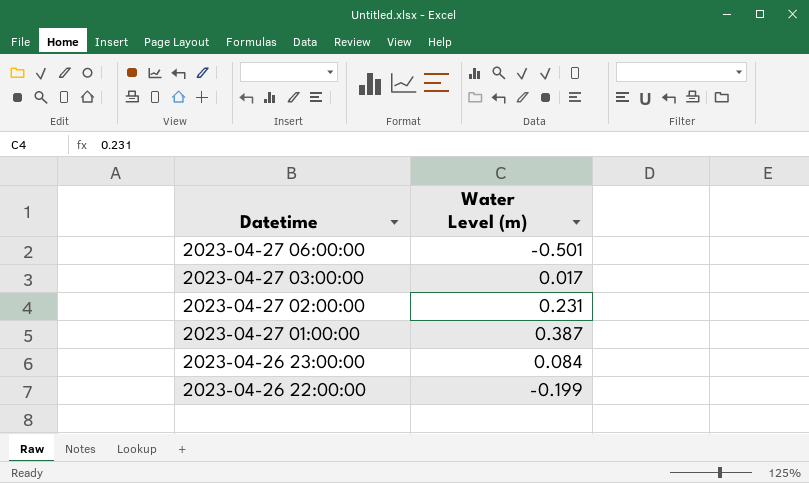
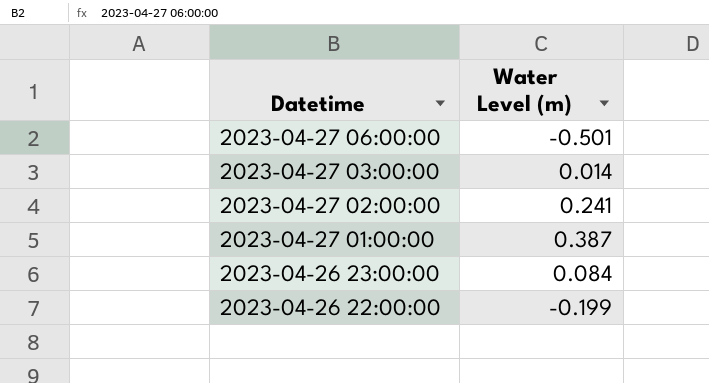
2023-04-27 03:00:00 | Water Level (m): 0.017 -> 0.014
2023-04-27 02:00:00 | Water Level (m): 0.231 -> 0.241

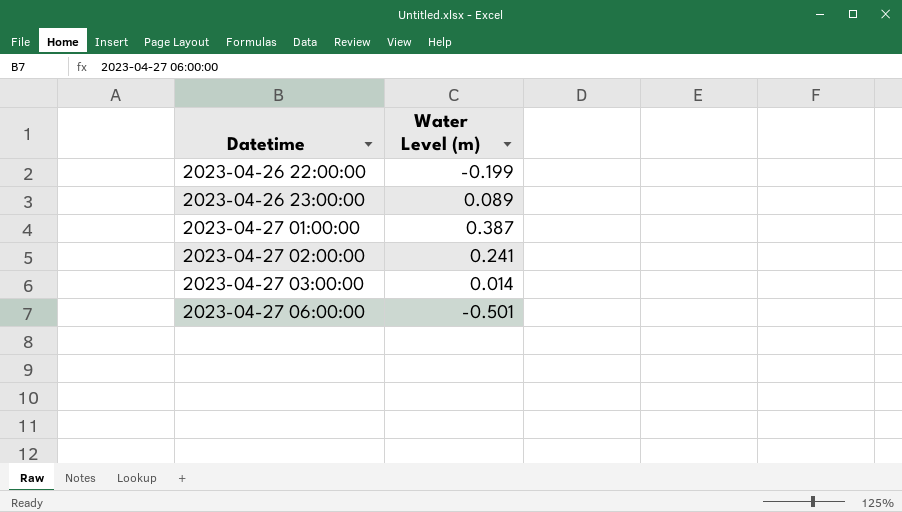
row order: Datetime descending -> Datetime ascending
2023-04-26 23:00:00 | Water Level (m): 0.084 -> 0.089

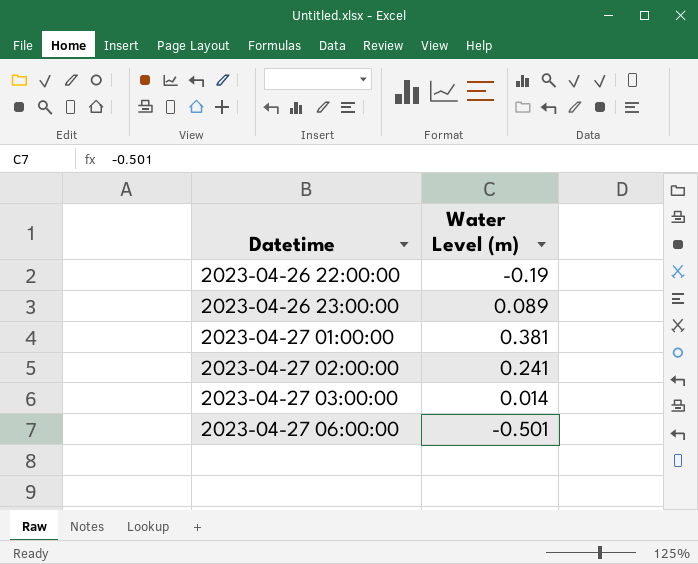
2023-04-26 22:00:00 | Water Level (m): -0.199 -> -0.19
2023-04-27 01:00:00 | Water Level (m): 0.387 -> 0.381

